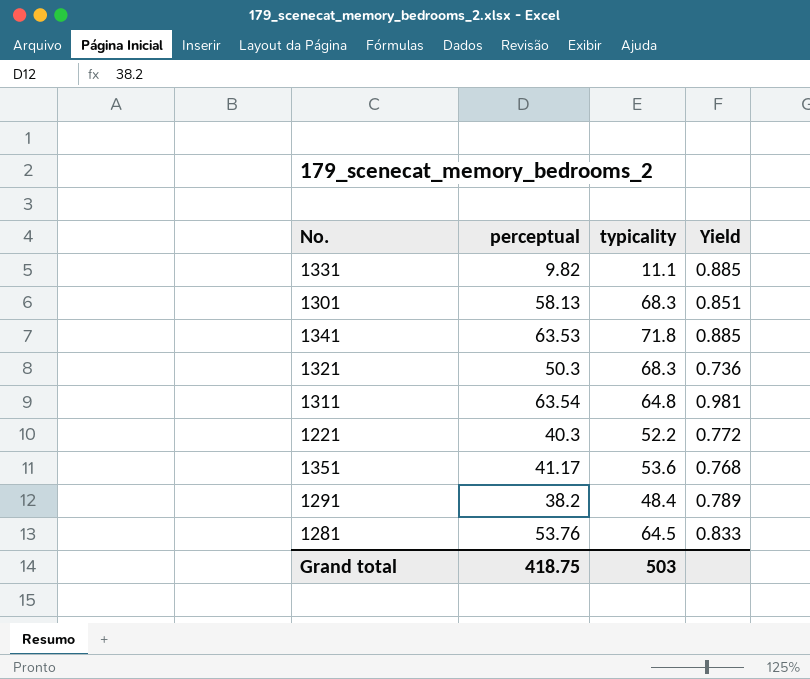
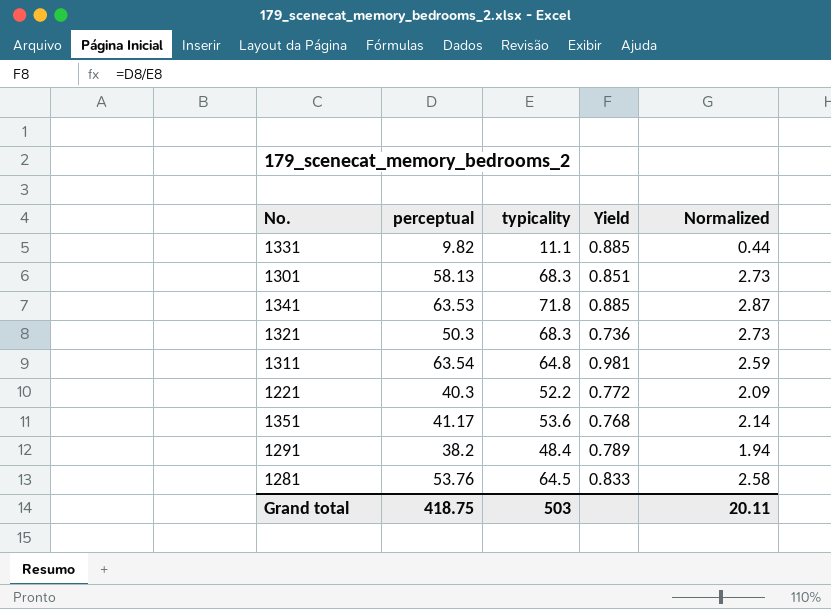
column Normalized | formula: none -> [typicality] * 0.04

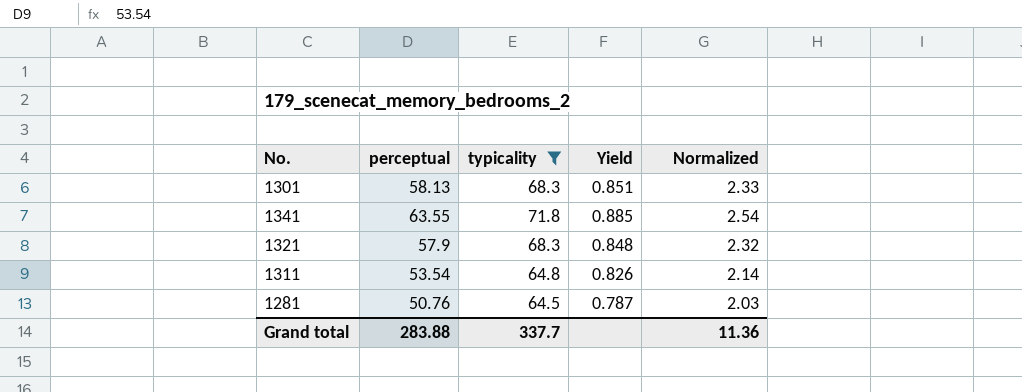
filter: none -> typicality >= 64.5
column Normalized | formula: [typicality] * 0.04 -> [perceptual] * 0.04
1341 | perceptual: 63.53 -> 63.55
1321 | perceptual: 50.3 -> 57.9
1321 | Yield: 0.736 -> 0.848
1311 | perceptual: 63.54 -> 53.54
1311 | Yield: 0.981 -> 0.826
1281 | perceptual: 53.76 -> 50.76
1281 | Yield: 0.833 -> 0.787
Grand total | perceptual: 418.75 -> 283.88
Grand total | typicality: 503 -> 337.7
Grand total | Normalized: 20.11 -> 11.36

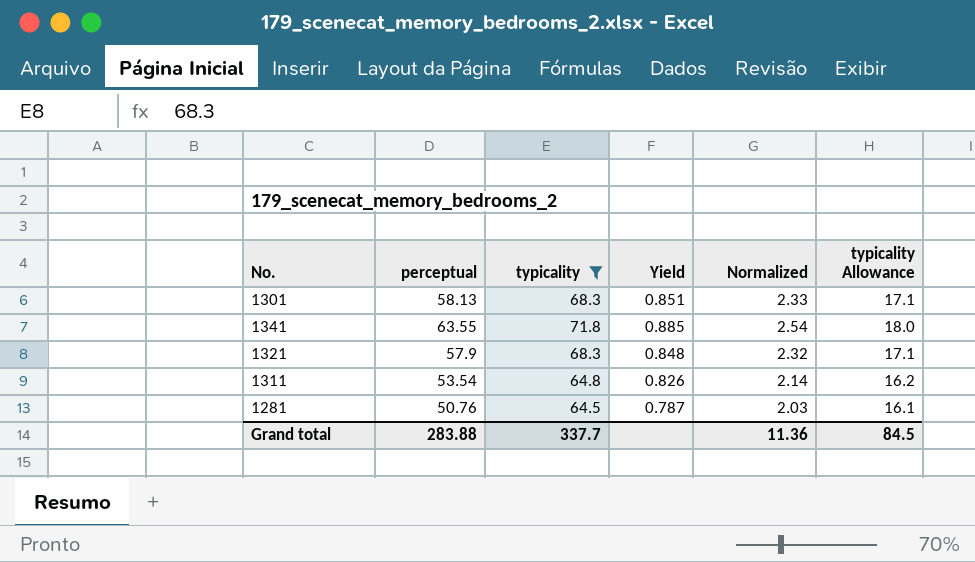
column typicality Allowance | formula: none -> [typicality] * 0.25

